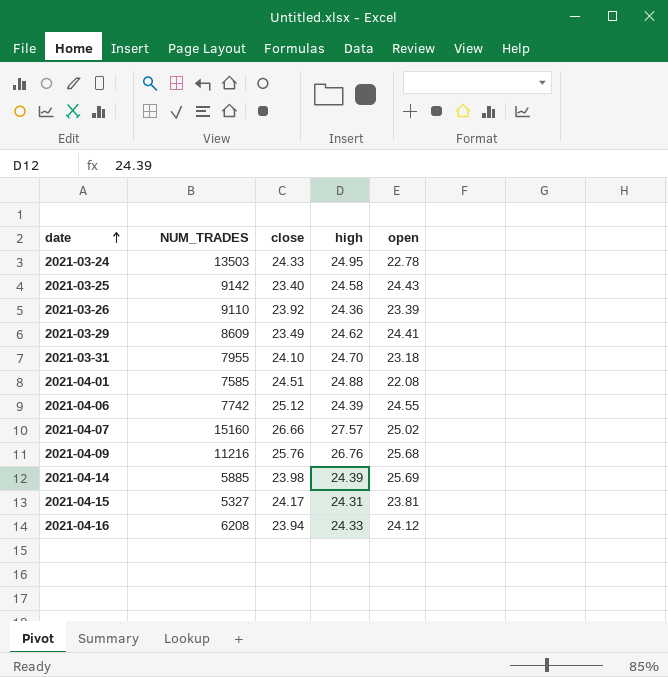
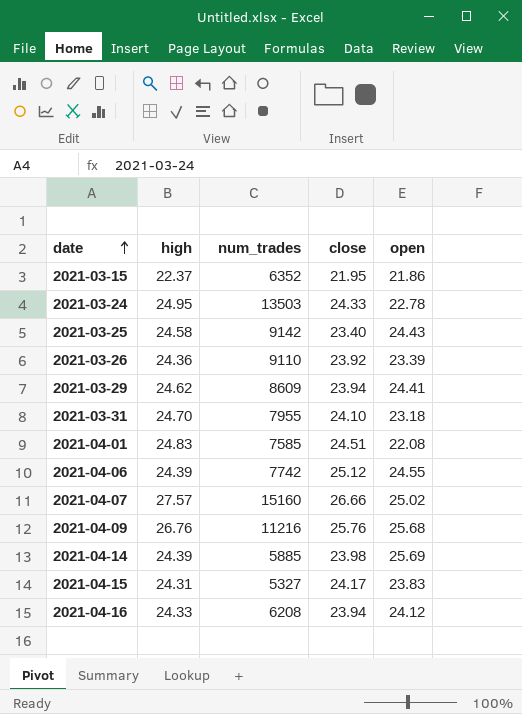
column high | position: 4 -> 2
column name: NUM_TRADES -> num_trades
row 2021-03-15: none -> 22.37 | 6352 | 21.95 | 21.86
2021-03-29 | close: 23.49 -> 23.94
2021-04-01 | high: 24.88 -> 24.83
2021-04-15 | open: 23.81 -> 23.83

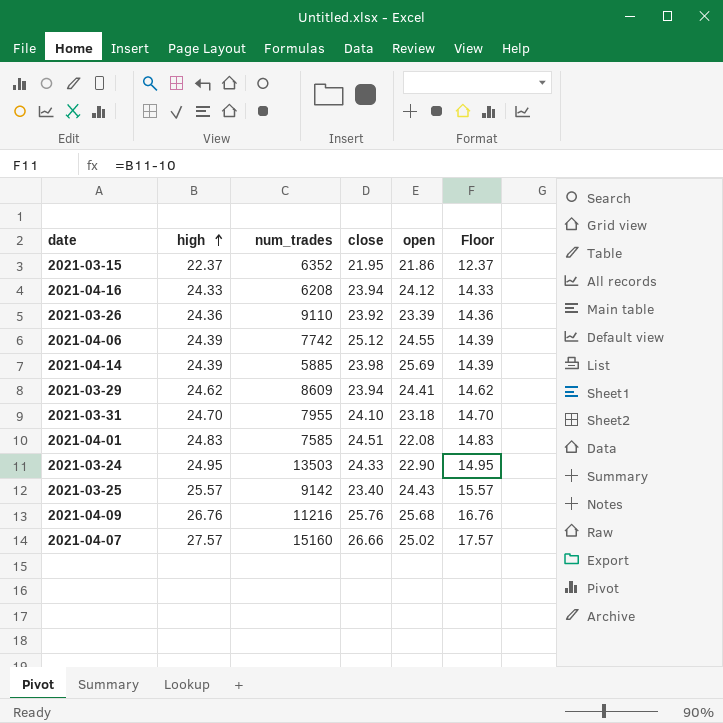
row order: date ascending -> high ascending
column Floor | formula: none -> [high] - 10
row 2021-04-15: 24.31 | 5327 | 24.17 | 23.83 -> none
2021-03-24 | open: 22.78 -> 22.90
2021-03-25 | high: 24.58 -> 25.57

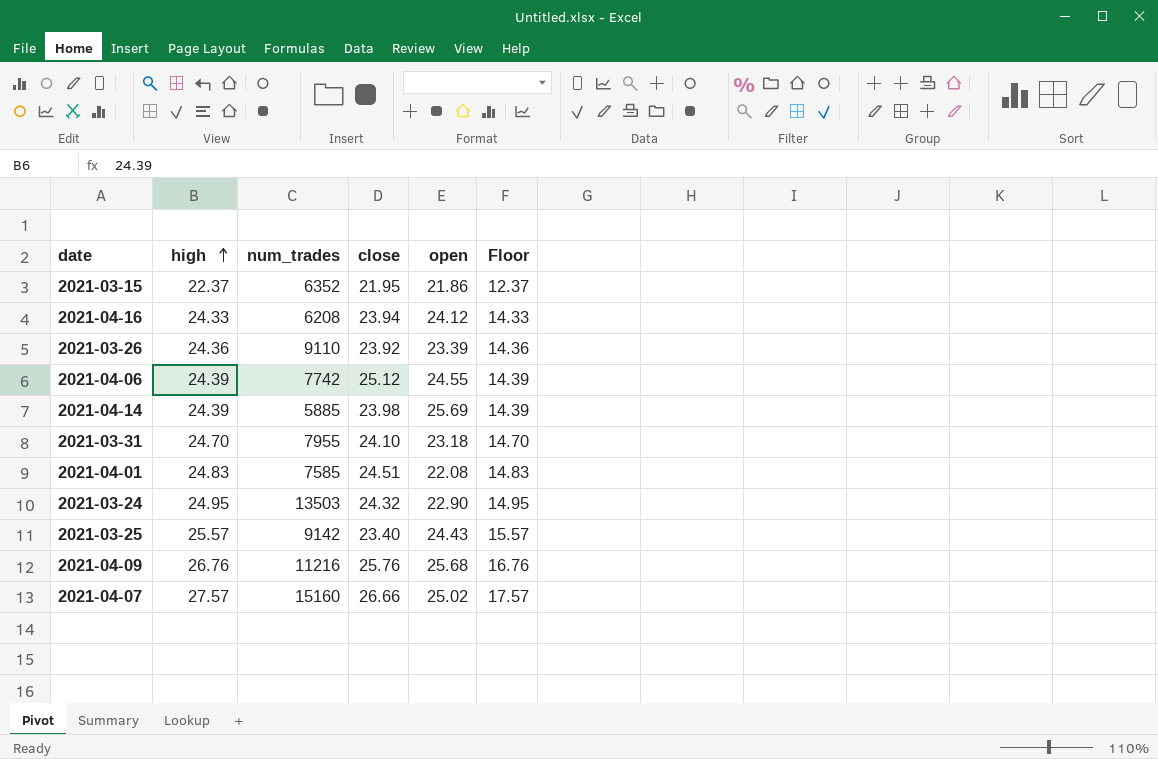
row 2021-03-29: 24.62 | 8609 | 23.94 | 24.41 | 14.62 -> none
2021-03-24 | close: 24.33 -> 24.32

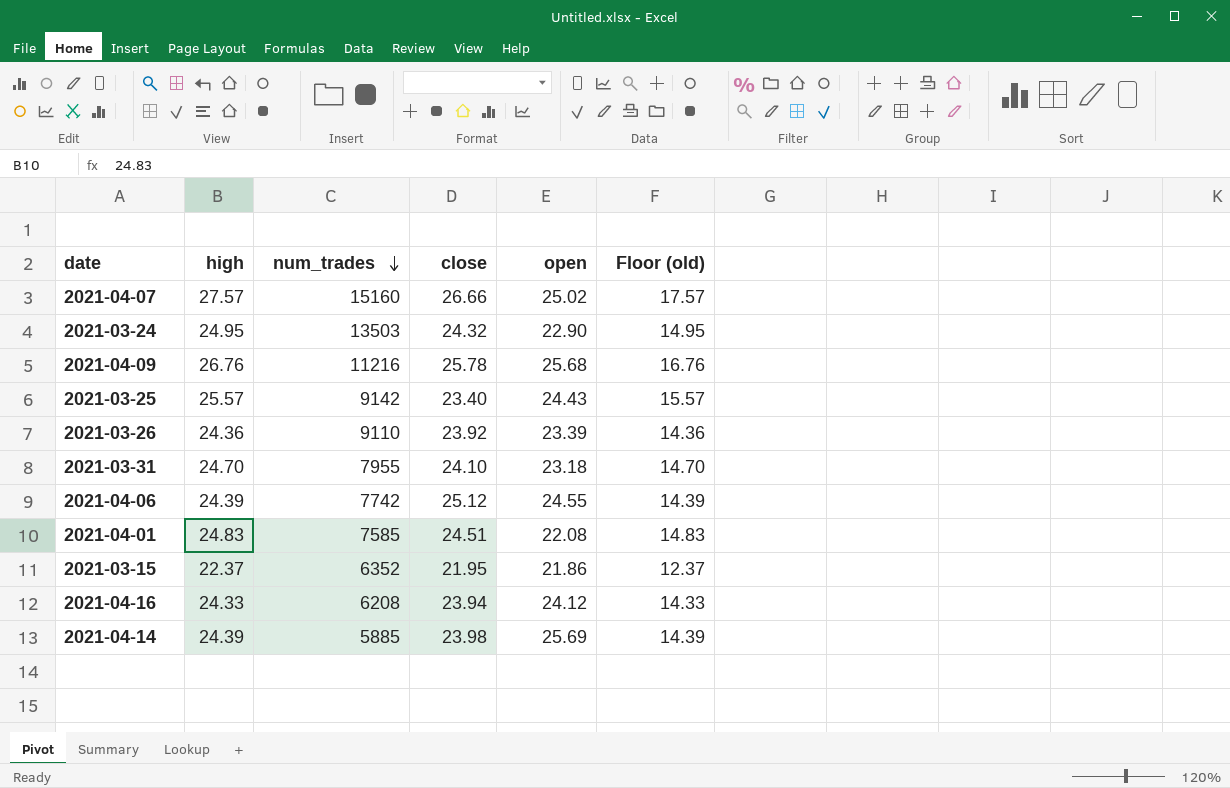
row order: high ascending -> num_trades descending
column name: Floor -> Floor (old)
2021-04-09 | close: 25.76 -> 25.78

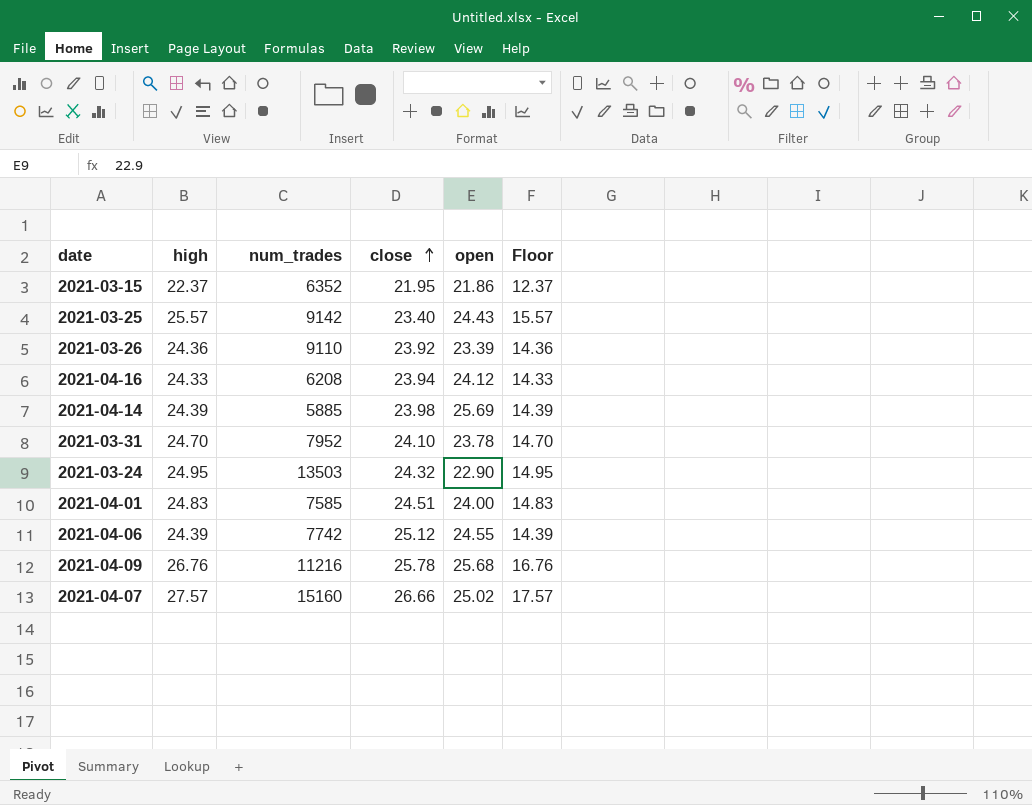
row order: num_trades descending -> close ascending
column name: Floor (old) -> Floor
2021-03-31 | num_trades: 7955 -> 7952
2021-03-31 | open: 23.18 -> 23.78
2021-04-01 | open: 22.08 -> 24.00

